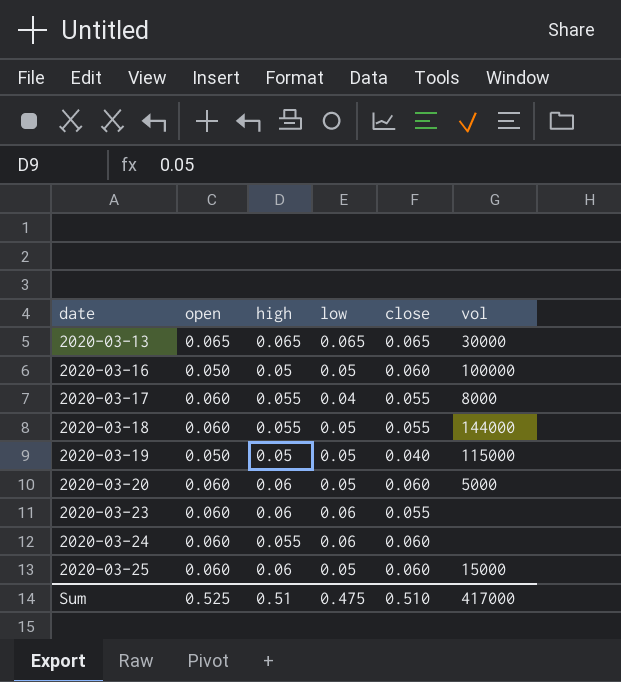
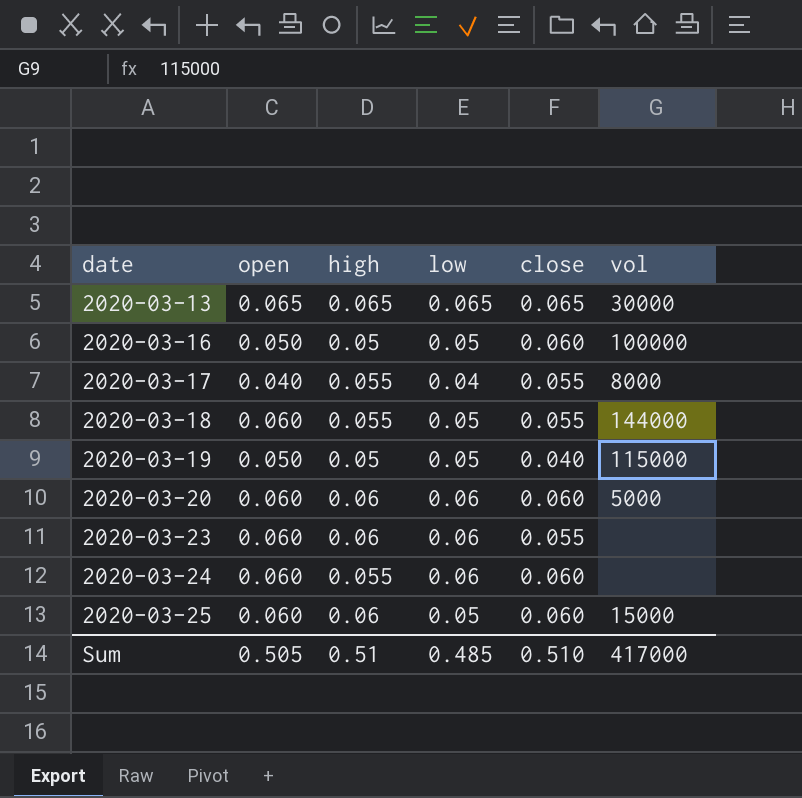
2020-03-17 | open: 0.060 -> 0.040
2020-03-20 | low: 0.05 -> 0.06
Sum | open: 0.525 -> 0.505
Sum | low: 0.475 -> 0.485

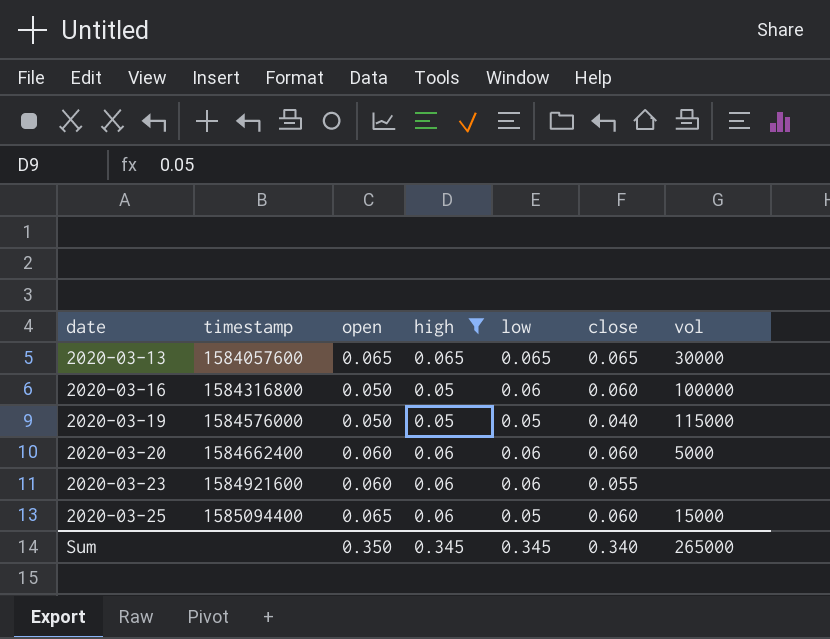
filter: none -> high != 0.055
column timestamp | position: none -> 2
2020-03-16 | low: 0.05 -> 0.06
2020-03-25 | open: 0.060 -> 0.065
Sum | open: 0.505 -> 0.350
Sum | high: 0.51 -> 0.345
Sum | low: 0.485 -> 0.345
Sum | close: 0.510 -> 0.340
Sum | vol: 417000 -> 265000

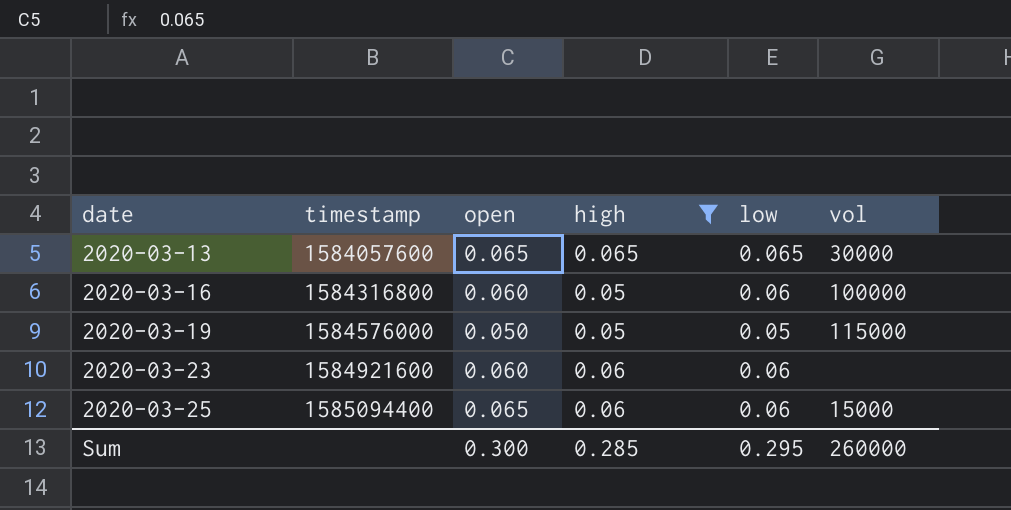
column close | position: 6 -> none
row 2020-03-20: 1584662400 | 0.060 | 0.06 | 0.06 | 0.060 | 5000 -> none
2020-03-16 | open: 0.050 -> 0.060
2020-03-25 | low: 0.05 -> 0.06
Sum | open: 0.350 -> 0.300
Sum | high: 0.345 -> 0.285
Sum | low: 0.345 -> 0.295
Sum | vol: 265000 -> 260000

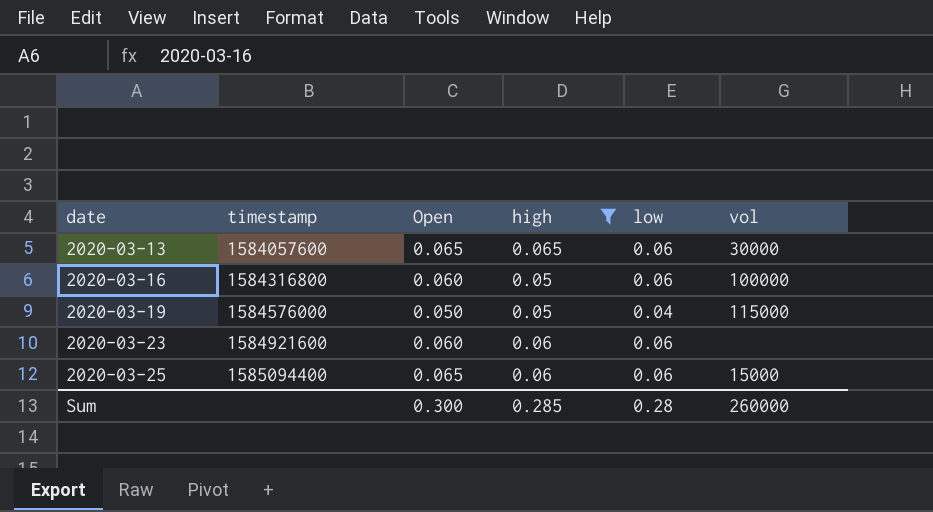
column name: open -> Open
2020-03-13 | low: 0.065 -> 0.06
2020-03-19 | low: 0.05 -> 0.04
Sum | low: 0.295 -> 0.28

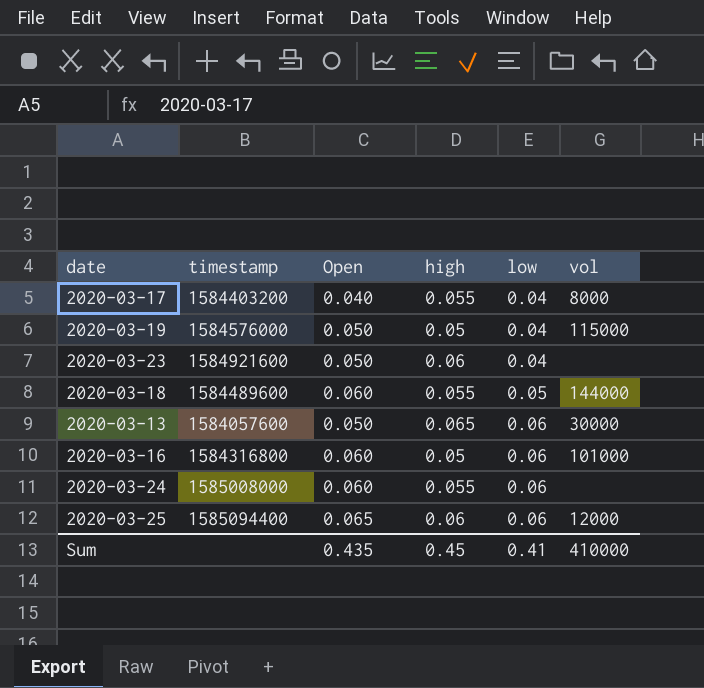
filter: high != 0.055 -> none
row order: date ascending -> low ascending
2020-03-23 | Open: 0.060 -> 0.050
2020-03-23 | low: 0.06 -> 0.04
2020-03-13 | Open: 0.065 -> 0.050
2020-03-16 | vol: 100000 -> 101000
2020-03-25 | vol: 15000 -> 12000
Sum | Open: 0.300 -> 0.435
Sum | high: 0.285 -> 0.45
Sum | low: 0.28 -> 0.41
Sum | vol: 260000 -> 410000

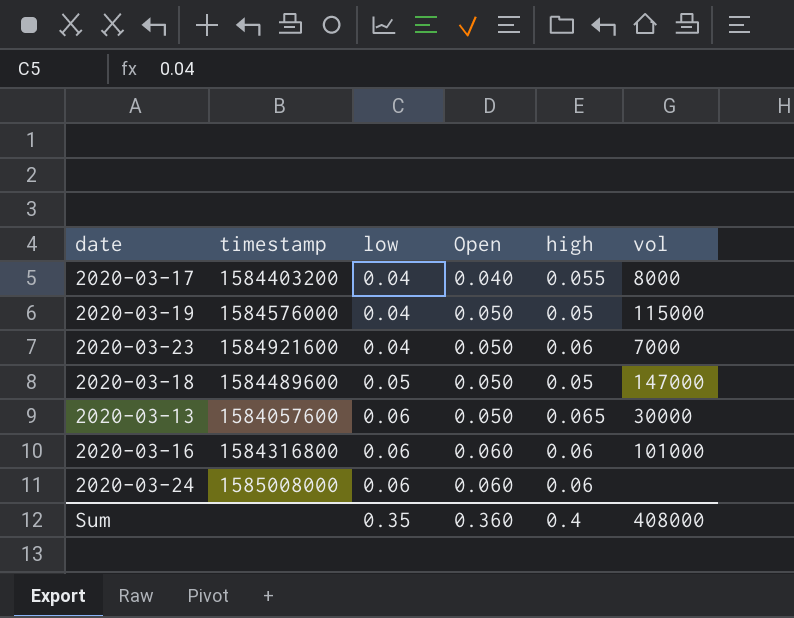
column low | position: 5 -> 3
row 2020-03-25: 1585094400 | 0.065 | 0.06 | 0.06 | 12000 -> none
2020-03-23 | vol: none -> 7000
2020-03-18 | Open: 0.060 -> 0.050
2020-03-18 | high: 0.055 -> 0.05
2020-03-18 | vol: 144000 -> 147000
2020-03-16 | high: 0.05 -> 0.06
2020-03-24 | high: 0.055 -> 0.06
Sum | low: 0.41 -> 0.35
Sum | Open: 0.435 -> 0.360
Sum | high: 0.45 -> 0.4
Sum | vol: 410000 -> 408000

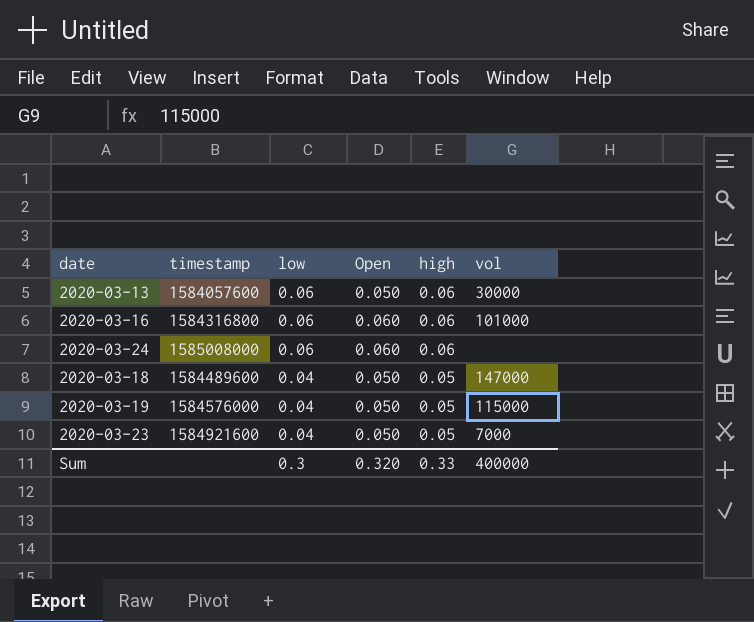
row order: low ascending -> low descending
row 2020-03-17: 1584403200 | 0.04 | 0.040 | 0.055 | 8000 -> none
2020-03-13 | high: 0.065 -> 0.06
2020-03-18 | low: 0.05 -> 0.04
2020-03-23 | high: 0.06 -> 0.05
Sum | low: 0.35 -> 0.3
Sum | Open: 0.360 -> 0.320
Sum | high: 0.4 -> 0.33
Sum | vol: 408000 -> 400000

